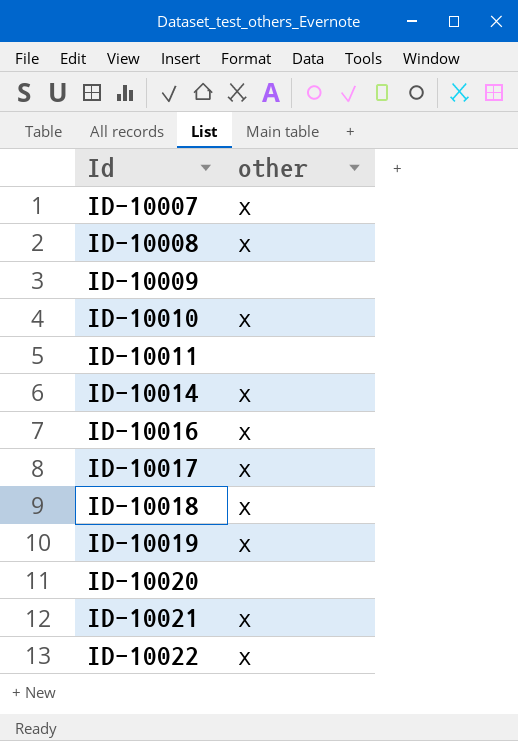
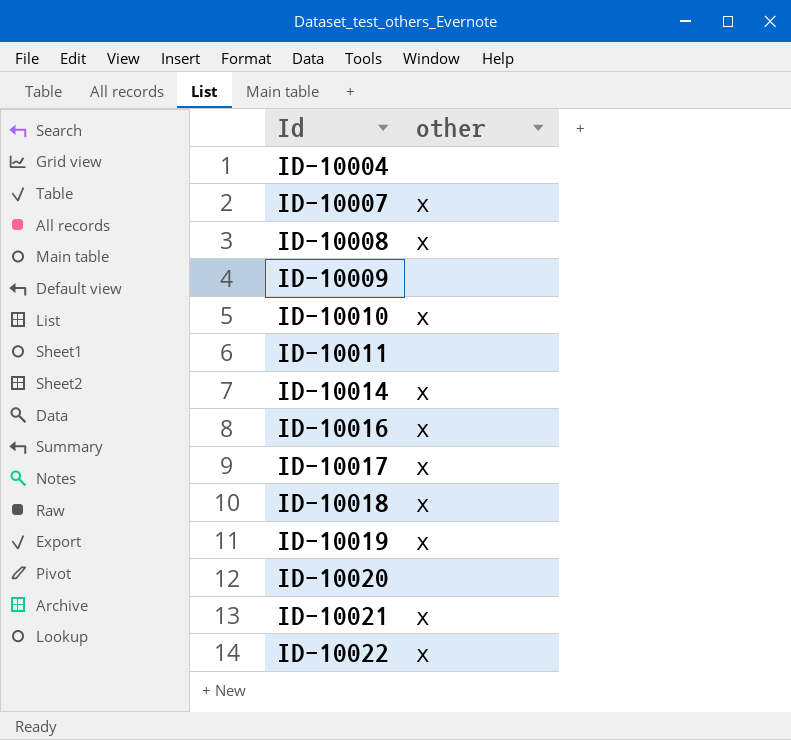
row ID-10004: none -> none

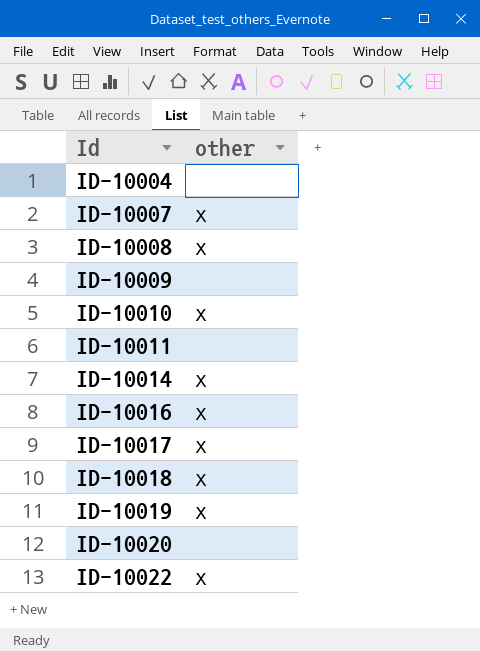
row ID-10021: x -> none

